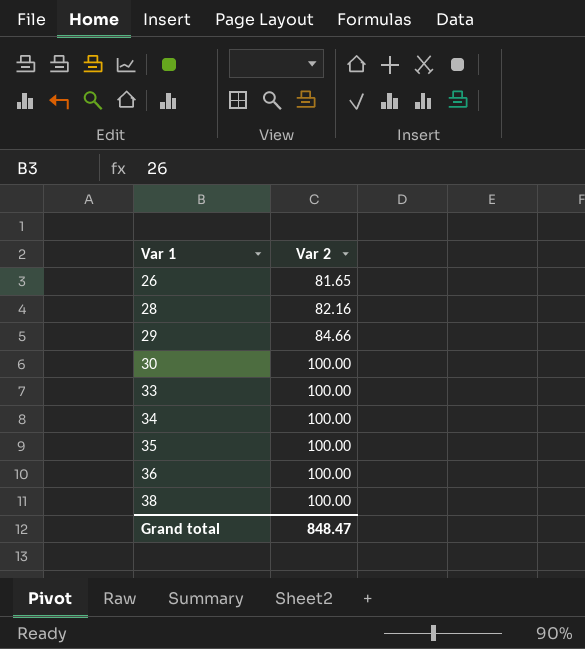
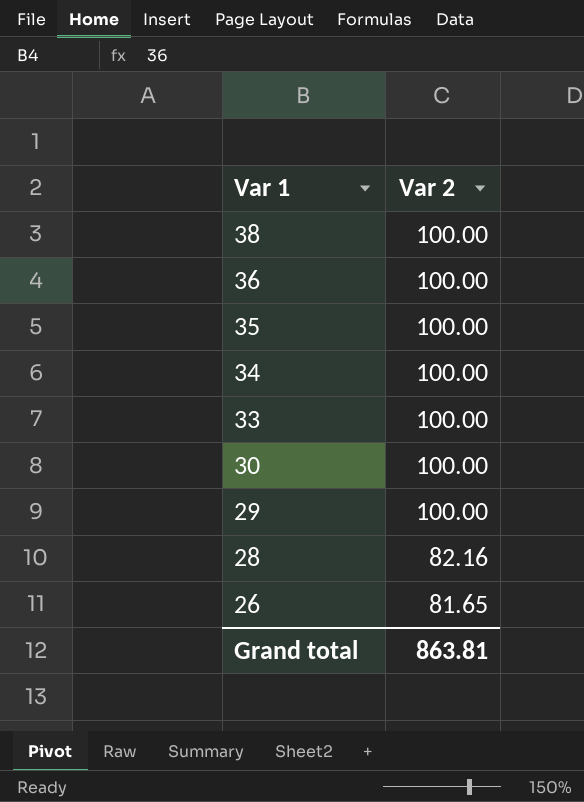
row order: Var 1 ascending -> Var 1 descending
29 | Var 2: 84.66 -> 100.00
Grand total | Var 2: 848.47 -> 863.81

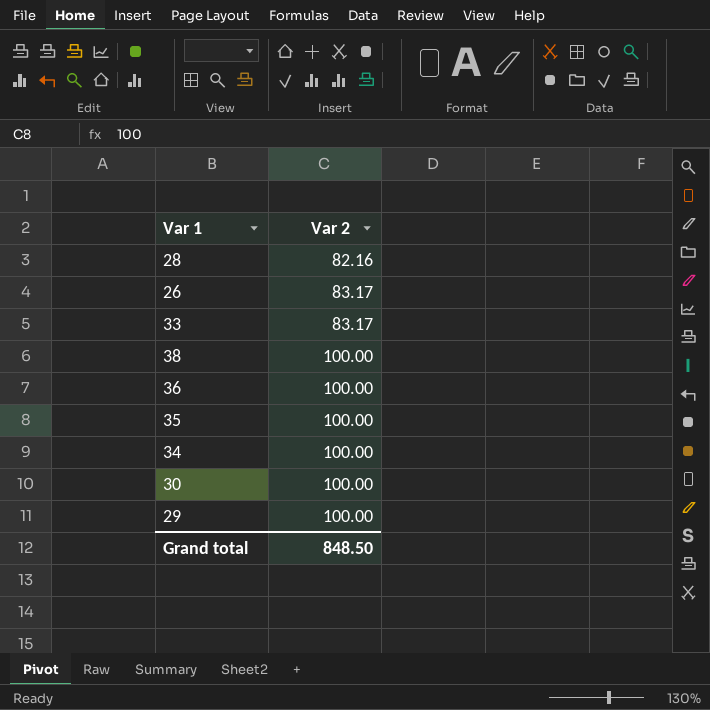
row order: Var 1 descending -> Var 2 ascending
26 | Var 2: 81.65 -> 83.17
33 | Var 2: 100.00 -> 83.17
Grand total | Var 2: 863.81 -> 848.50

